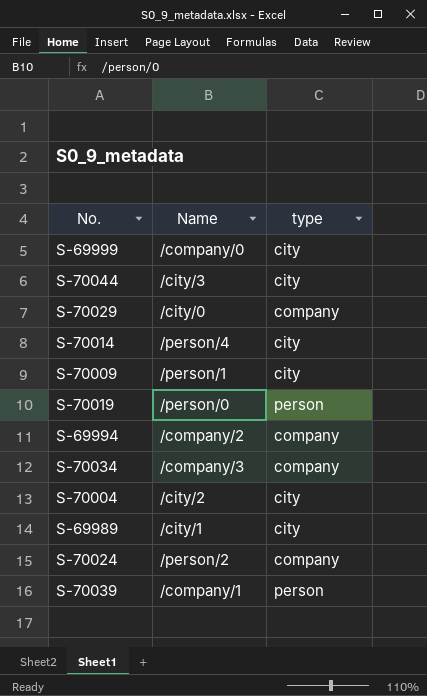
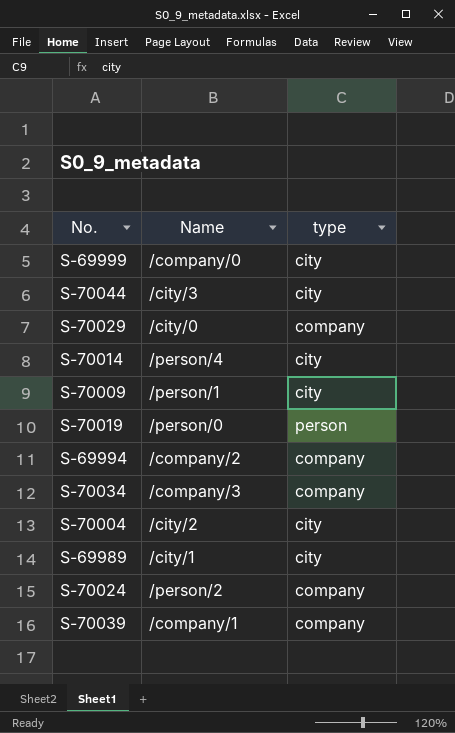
S-70039 | type: person -> company

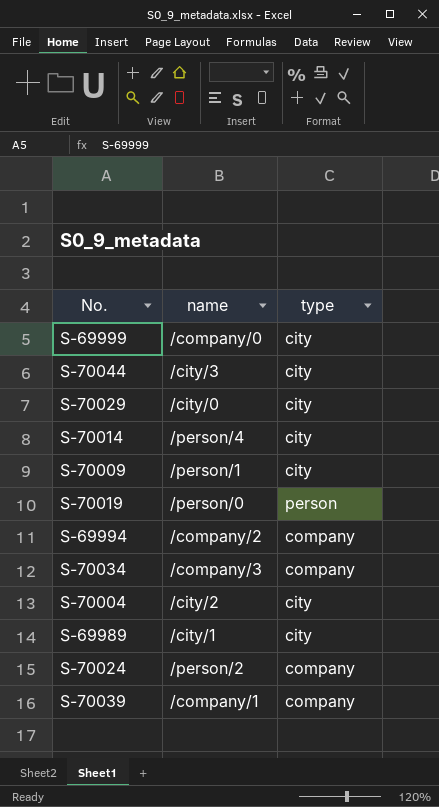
column name: Name -> name
S-70029 | type: company -> city

